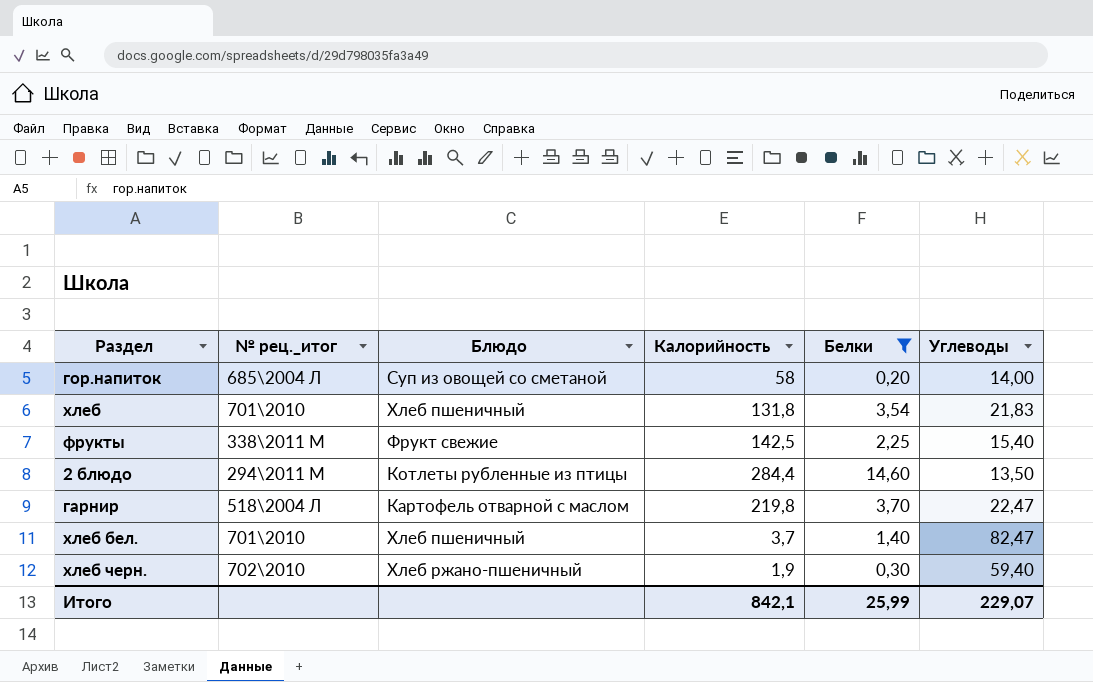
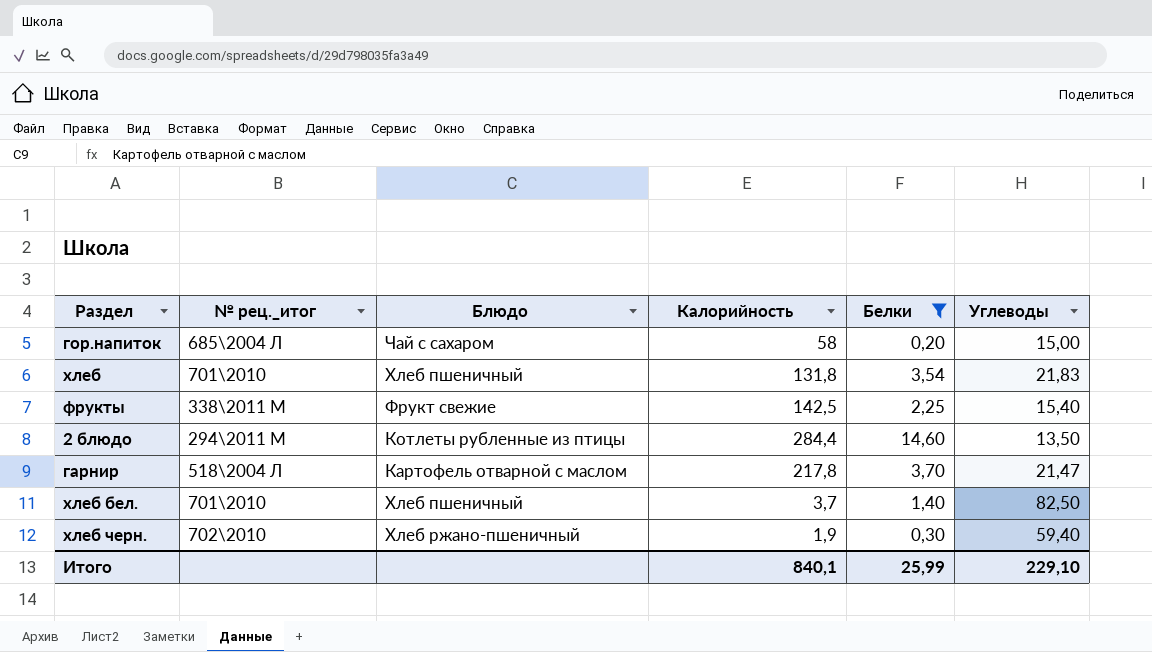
гор.напиток | Блюдо: Суп из овощей со сметаной -> Чай с сахаром
гор.напиток | Углеводы: 14,00 -> 15,00
гарнир | Калорийность: 219,8 -> 217,8
гарнир | Углеводы: 22,47 -> 21,47
хлеб бел. | Углеводы: 82,47 -> 82,50
Итого | Калорийность: 842,1 -> 840,1
Итого | Углеводы: 229,07 -> 229,10

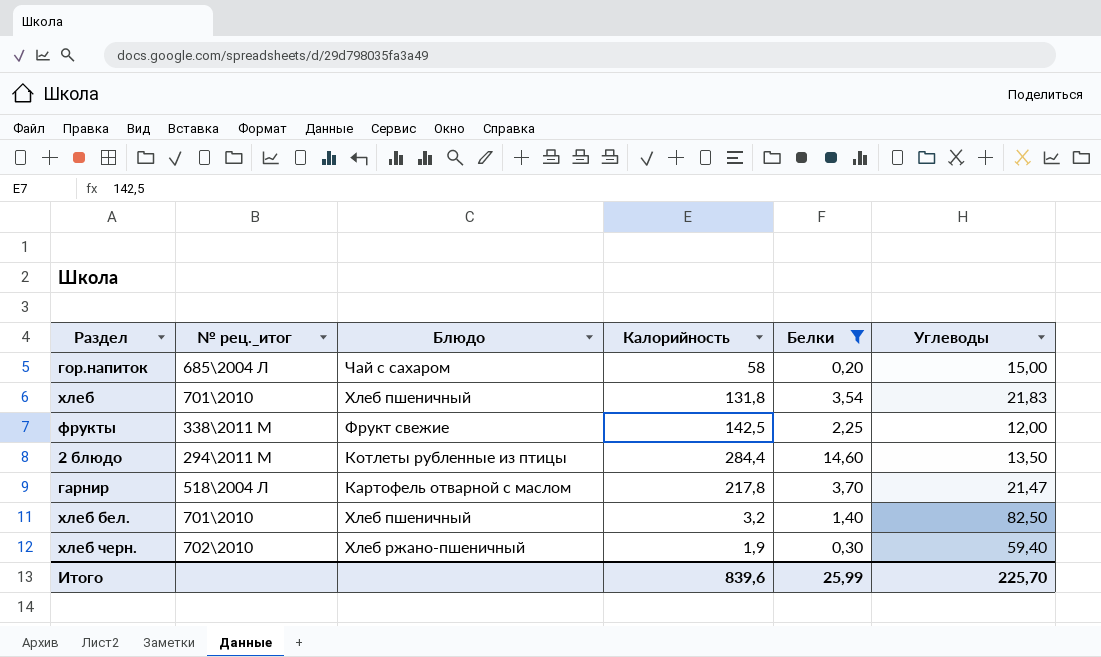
фрукты | Углеводы: 15,40 -> 12,00
хлеб бел. | Калорийность: 3,7 -> 3,2
Итого | Калорийность: 840,1 -> 839,6
Итого | Углеводы: 229,10 -> 225,70

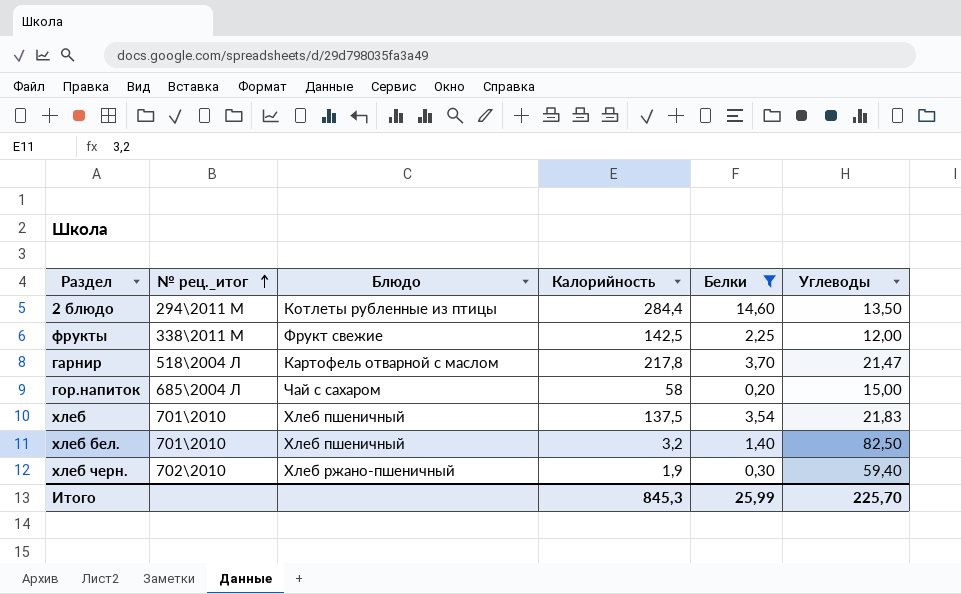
row order: none -> № рец._итог ascending
хлеб | Калорийность: 131,8 -> 137,5
Итого | Калорийность: 839,6 -> 845,3

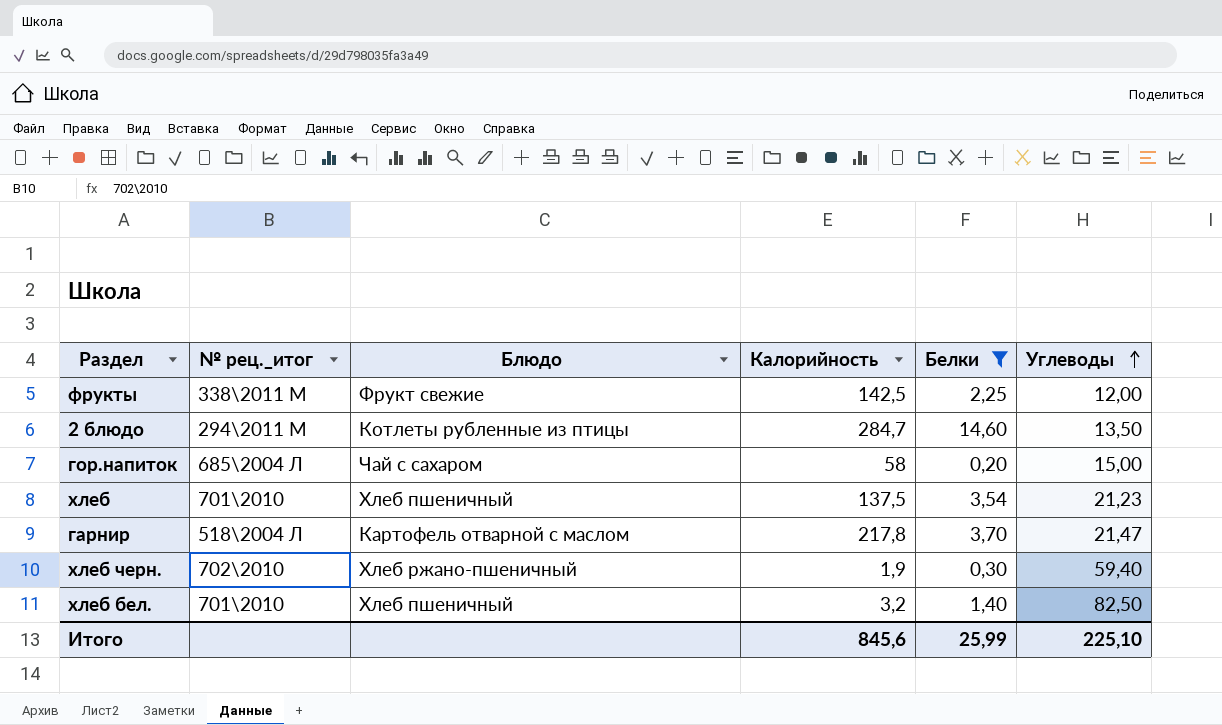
row order: № рец._итог ascending -> Углеводы ascending
2 блюдо | Калорийность: 284,4 -> 284,7
хлеб | Углеводы: 21,83 -> 21,23
Итого | Калорийность: 845,3 -> 845,6
Итого | Углеводы: 225,70 -> 225,10

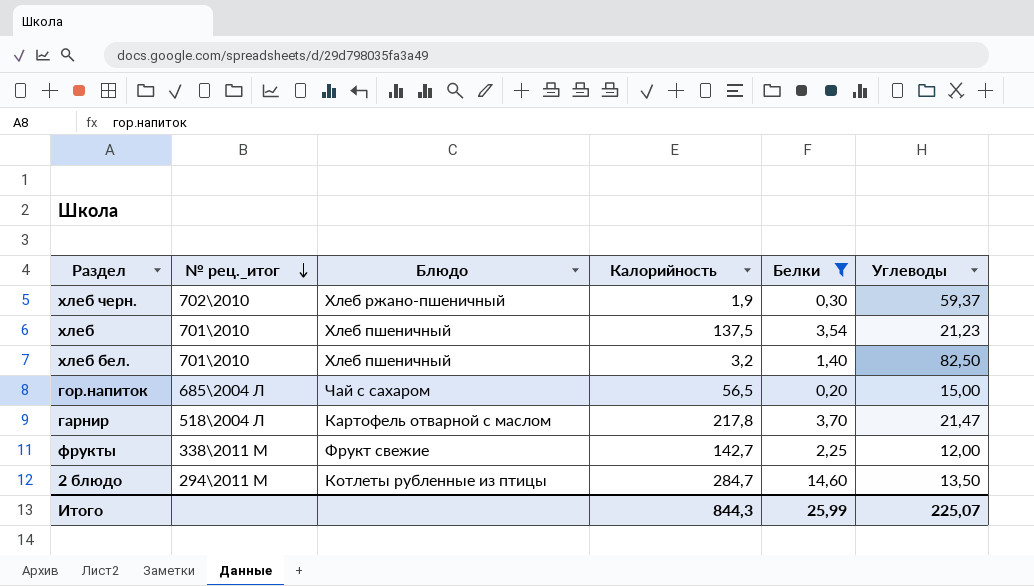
row order: Углеводы ascending -> № рец._итог descending
хлеб черн. | Углеводы: 59,40 -> 59,37
гор.напиток | Калорийность: 58 -> 56,5
фрукты | Калорийность: 142,5 -> 142,7
Итого | Калорийность: 845,6 -> 844,3
Итого | Углеводы: 225,10 -> 225,07

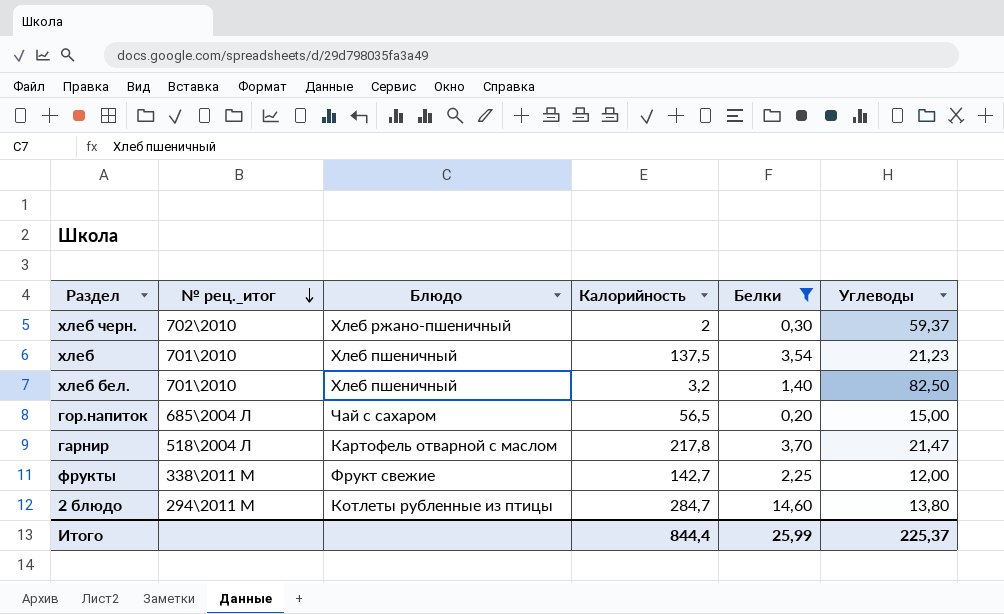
хлеб черн. | Калорийность: 1,9 -> 2
2 блюдо | Углеводы: 13,50 -> 13,80
Итого | Калорийность: 844,3 -> 844,4
Итого | Углеводы: 225,07 -> 225,37

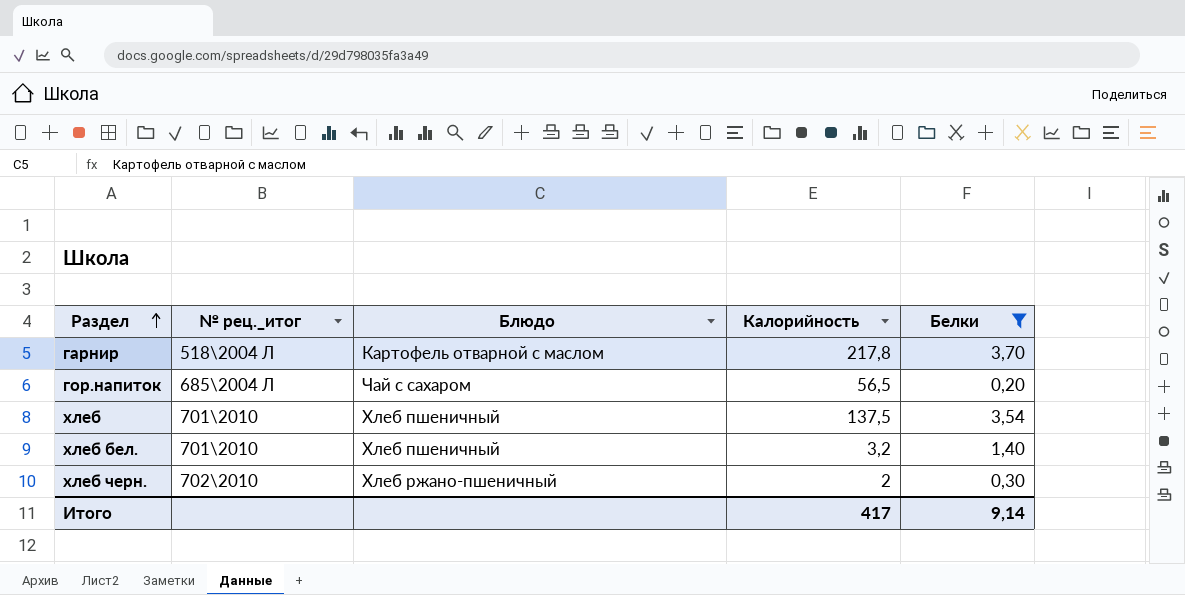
row order: № рец._итог descending -> Раздел ascending
column Углеводы | position: 6 -> none
row фрукты: 338\2011 М | Фрукт свежие | 142,7 | 2,25 | 12,00 -> none
row 2 блюдо: 294\2011 М | Котлеты рубленные из птицы | 284,7 | 14,60 | 13,80 -> none
Итого | Калорийность: 844,4 -> 417
Итого | Белки: 25,99 -> 9,14

